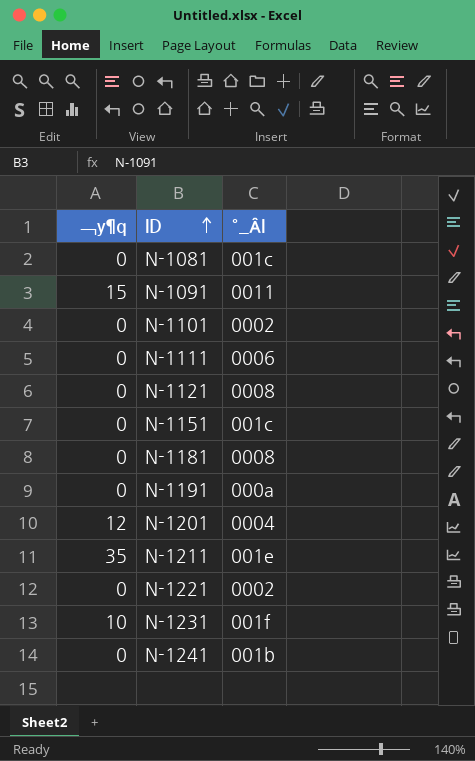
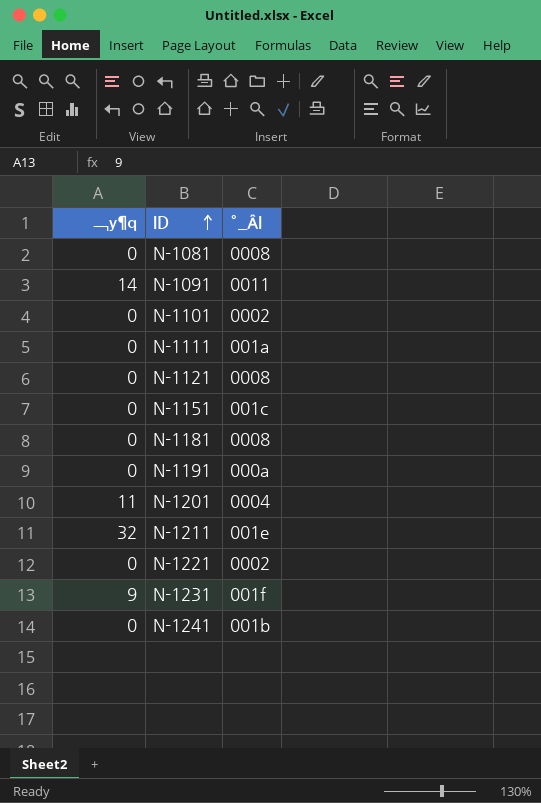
N-1081 | °_ÂI: 001c -> 0008
N-1091 | ¬y¶q: 15 -> 14
N-1111 | °_ÂI: 0006 -> 001a
N-1201 | ¬y¶q: 12 -> 11
N-1211 | ¬y¶q: 35 -> 32
N-1231 | ¬y¶q: 10 -> 9

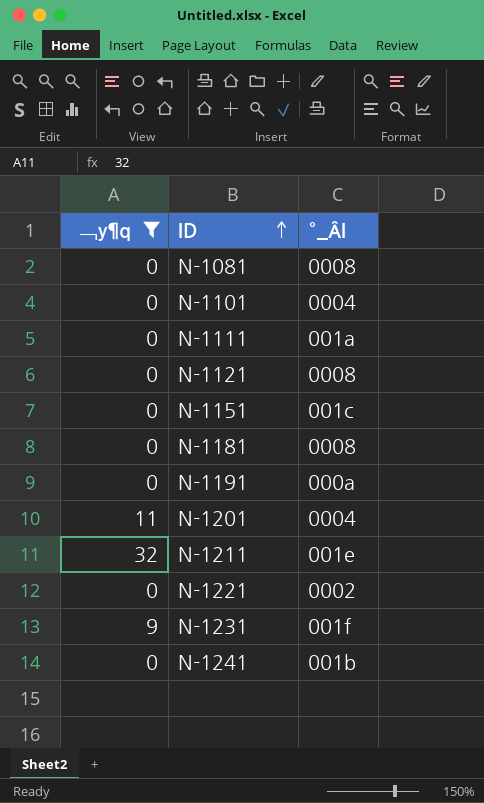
filter: none -> ¬y¶q != 14
N-1101 | °_ÂI: 0002 -> 0004

